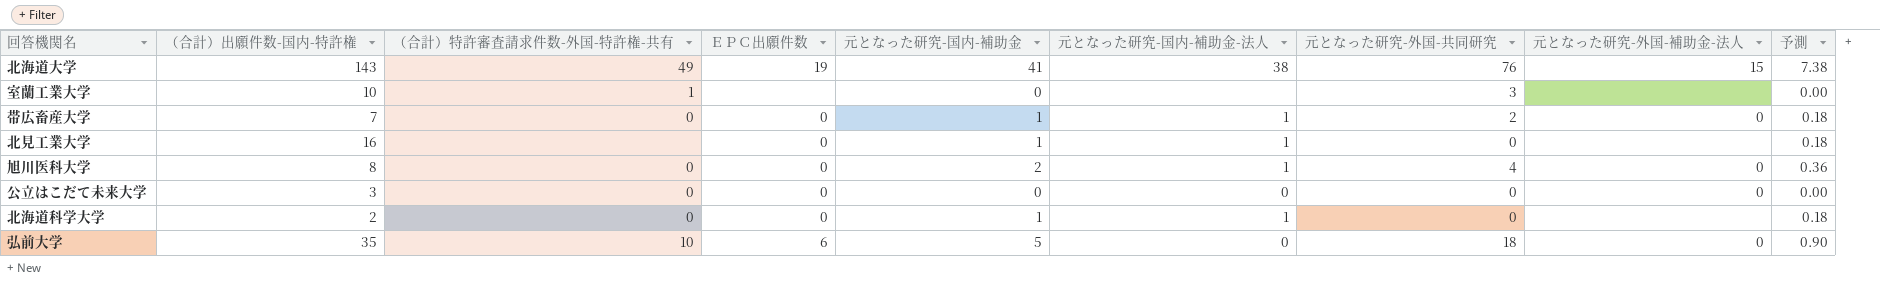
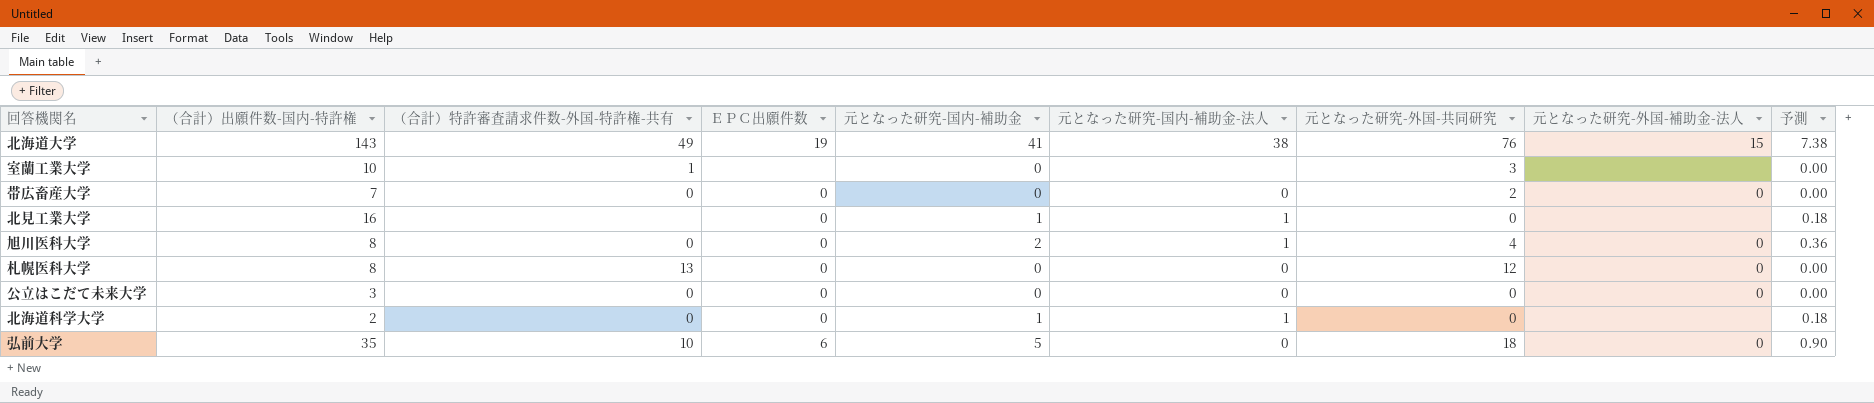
帯広畜産大学 | 元となった研究-国内-補助金: 1 -> 0
帯広畜産大学 | 元となった研究-国内-補助金-法人: 1 -> 0
帯広畜産大学 | 予測: 0.18 -> 0.00
row 札幌医科大学: none -> 8 | 13 | 0 | 0 | 0 | 12 | 0 | 0.00

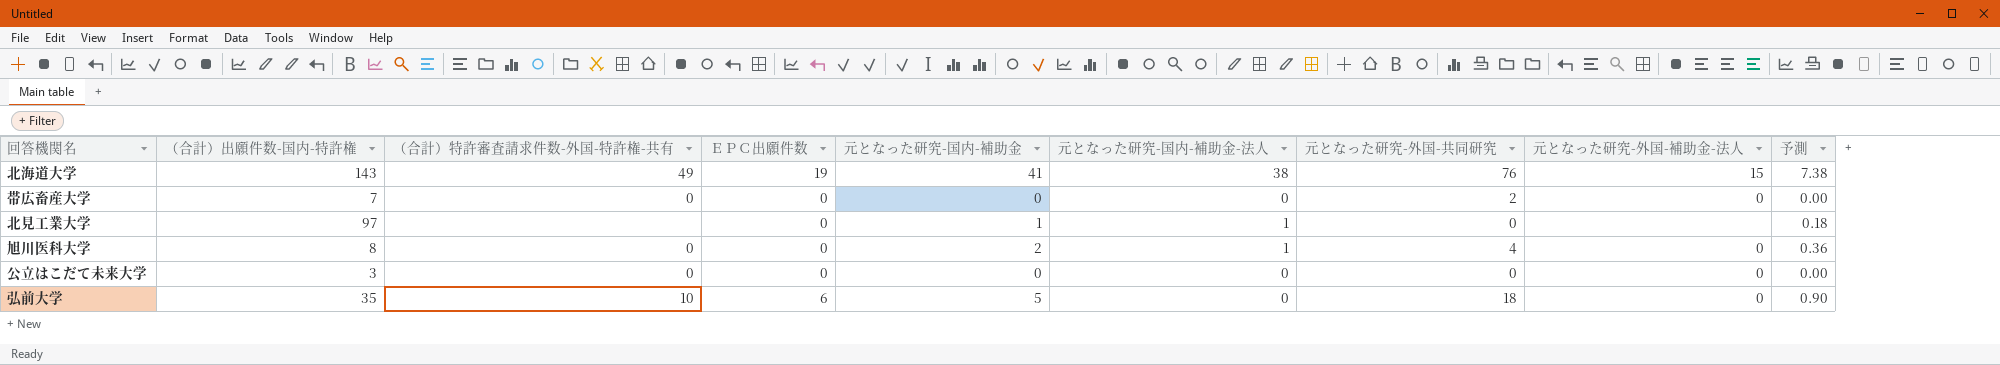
row 室蘭工業大学: 10 | 1 | none | 0 | none | 3 | none | 0.00 -> none
row 札幌医科大学: 8 | 13 | 0 | 0 | 0 | 12 | 0 | 0.00 -> none
row 北海道科学大学: 2 | 0 | 0 | 1 | 1 | 0 | none | 0.18 -> none
北見工業大学 | （合計）出願件数-国内-特許権: 16 -> 97

